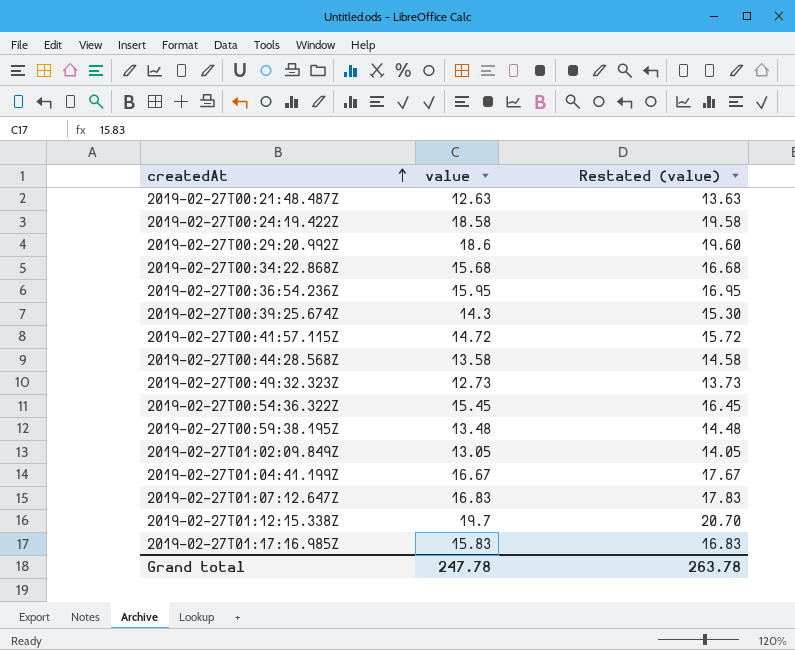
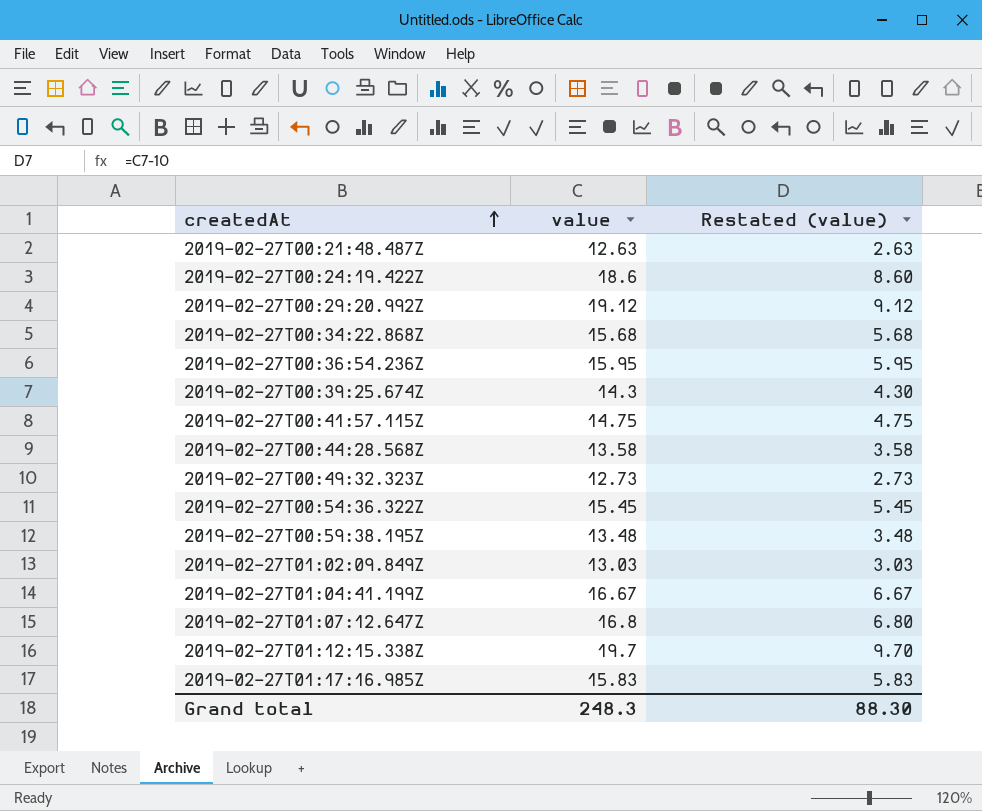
column Restated (value) | formula: [value] + 1 -> [value] - 10
2019-02-27T00:24:19.422Z | value: 18.58 -> 18.6
2019-02-27T00:29:20.992Z | value: 18.6 -> 19.12
2019-02-27T00:41:57.115Z | value: 14.72 -> 14.75
2019-02-27T01:02:09.849Z | value: 13.05 -> 13.03
2019-02-27T01:07:12.647Z | value: 16.83 -> 16.8
Grand total | value: 247.78 -> 248.3
Grand total | Restated (value): 263.78 -> 88.30

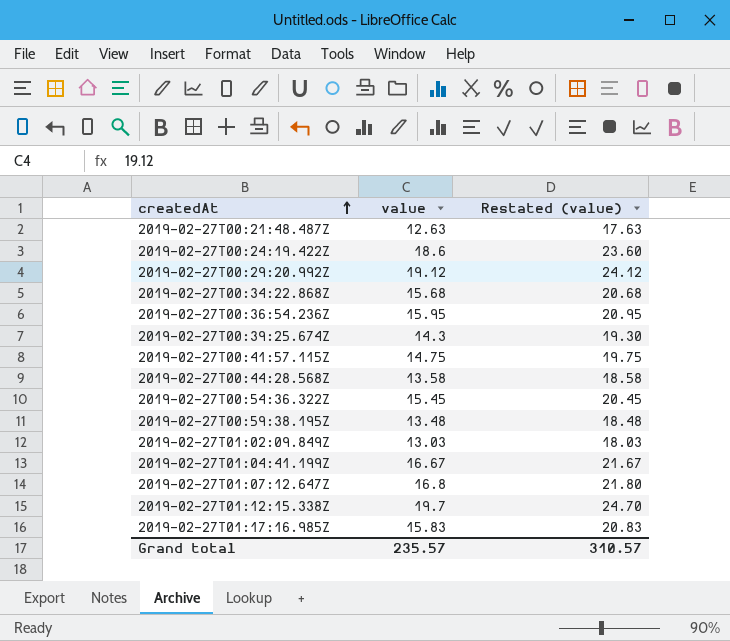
column Restated (value) | formula: [value] - 10 -> [value] + 5
row 2019-02-27T00:49:32.323Z: 12.73 | 2.73 -> none
Grand total | value: 248.3 -> 235.57
Grand total | Restated (value): 88.30 -> 310.57

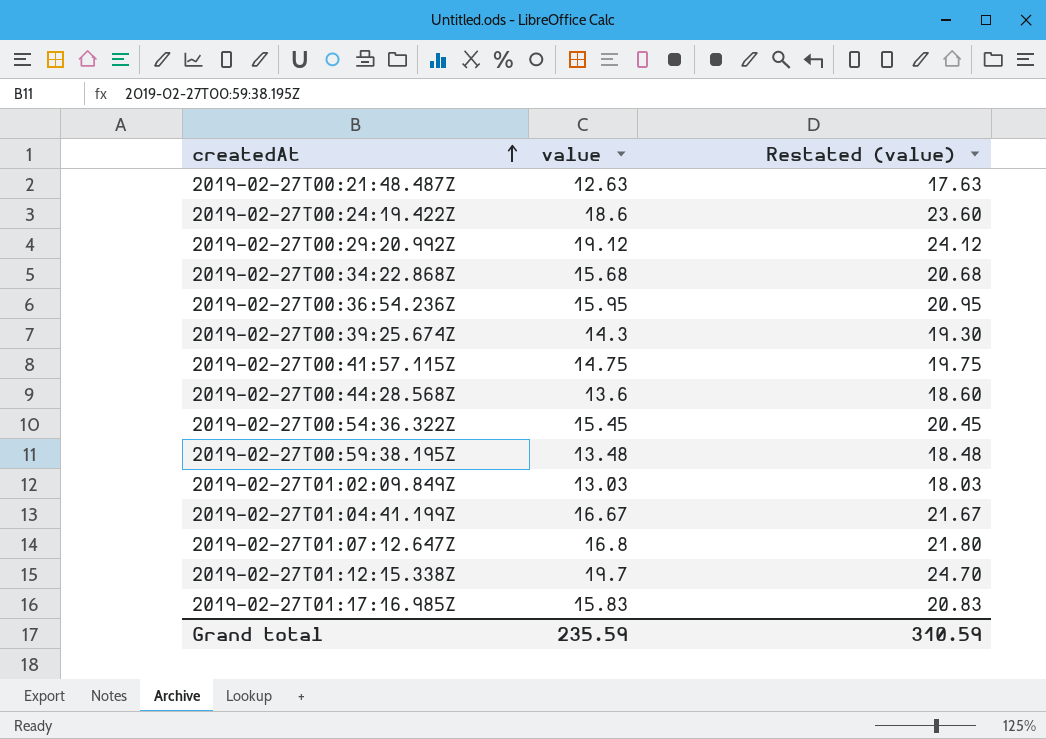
2019-02-27T00:44:28.568Z | value: 13.58 -> 13.6
2019-02-27T00:44:28.568Z | Restated (value): 18.58 -> 18.60
Grand total | value: 235.57 -> 235.59
Grand total | Restated (value): 310.57 -> 310.59

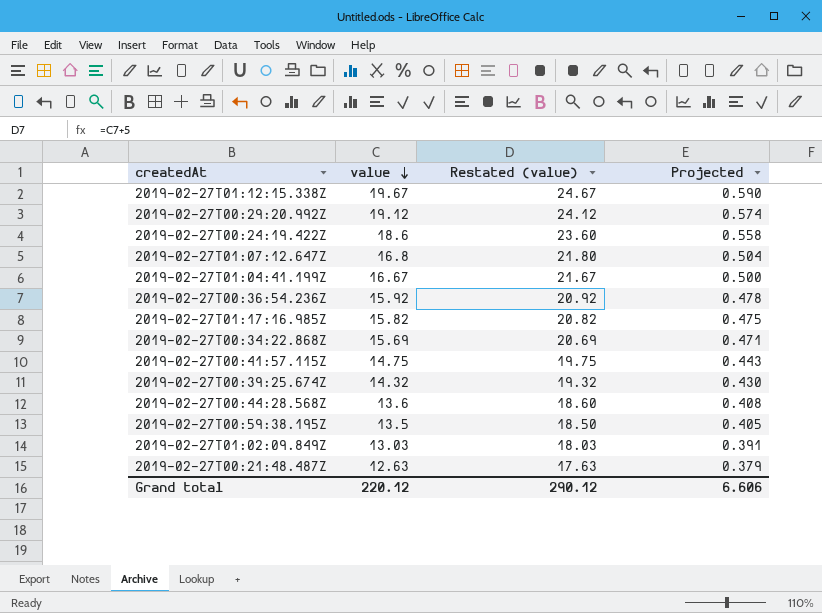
row order: createdAt ascending -> value descending
column Projected | formula: none -> [value] * 0.03
row 2019-02-27T00:54:36.322Z: 15.45 | 20.45 -> none
2019-02-27T01:12:15.338Z | value: 19.7 -> 19.67
2019-02-27T01:12:15.338Z | Restated (value): 24.70 -> 24.67
2019-02-27T00:36:54.236Z | value: 15.95 -> 15.92
2019-02-27T00:36:54.236Z | Restated (value): 20.95 -> 20.92
2019-02-27T01:17:16.985Z | value: 15.83 -> 15.82
2019-02-27T01:17:16.985Z | Restated (value): 20.83 -> 20.82
2019-02-27T00:34:22.868Z | value: 15.68 -> 15.69
2019-02-27T00:34:22.868Z | Restated (value): 20.68 -> 20.69
2019-02-27T00:39:25.674Z | value: 14.3 -> 14.32
2019-02-27T00:39:25.674Z | Restated (value): 19.30 -> 19.32
2019-02-27T00:59:38.195Z | value: 13.48 -> 13.5
2019-02-27T00:59:38.195Z | Restated (value): 18.48 -> 18.50
Grand total | value: 235.59 -> 220.12
Grand total | Restated (value): 310.59 -> 290.12

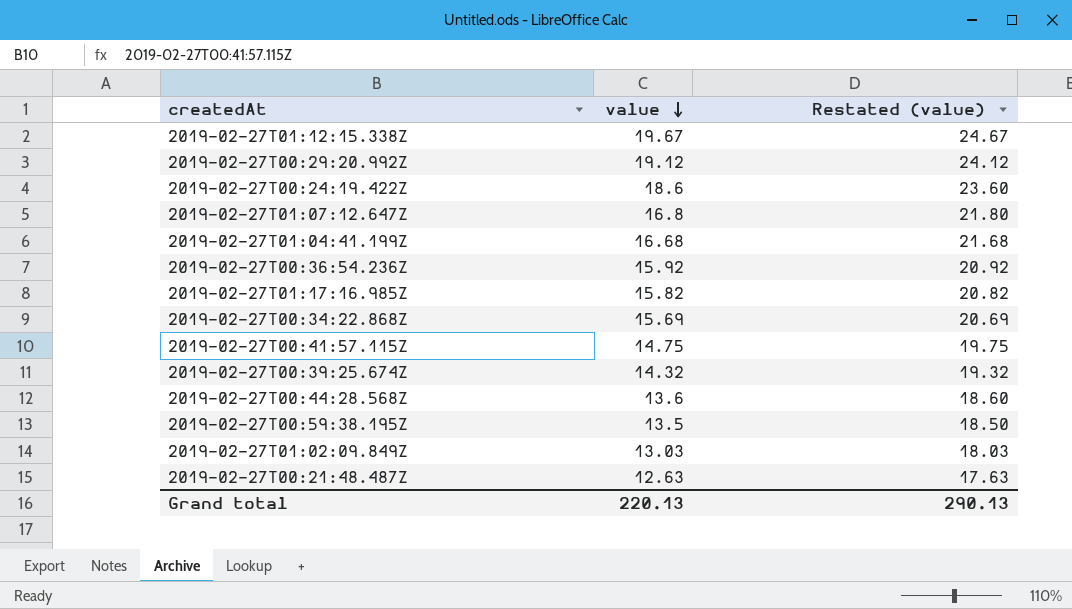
column Projected | formula: [value] * 0.03 -> none
2019-02-27T01:04:41.199Z | value: 16.67 -> 16.68
2019-02-27T01:04:41.199Z | Restated (value): 21.67 -> 21.68
Grand total | value: 220.12 -> 220.13
Grand total | Restated (value): 290.12 -> 290.13

